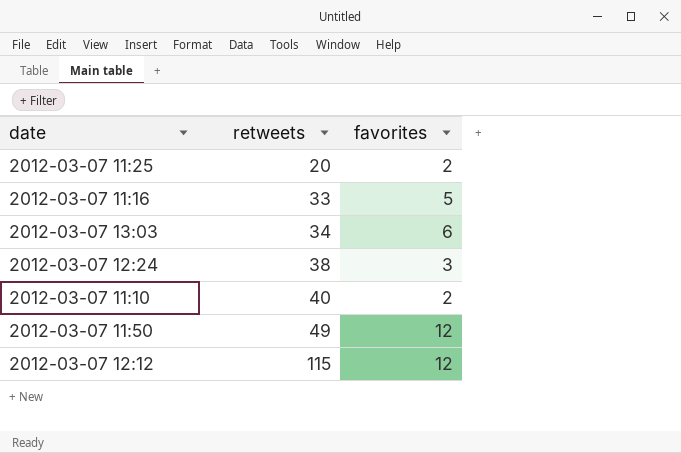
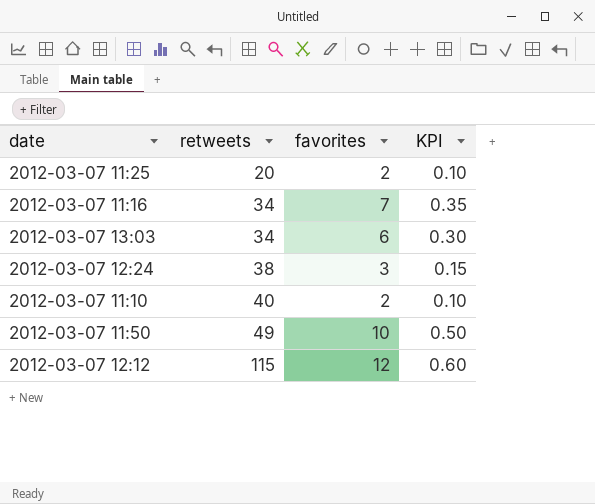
column KPI | formula: none -> [favorites] * 0.05
2012-03-07 11:16 | retweets: 33 -> 34
2012-03-07 11:16 | favorites: 5 -> 7
2012-03-07 11:50 | favorites: 12 -> 10

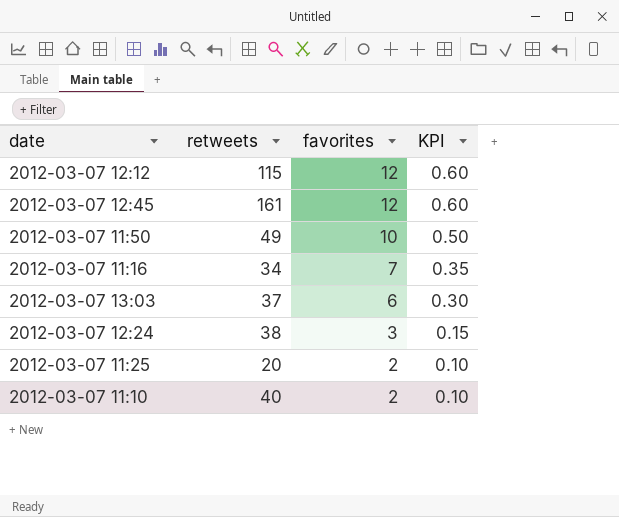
row order: retweets ascending -> favorites descending
row 2012-03-07 12:45: none -> 161 | 12 | 0.60
2012-03-07 13:03 | retweets: 34 -> 37

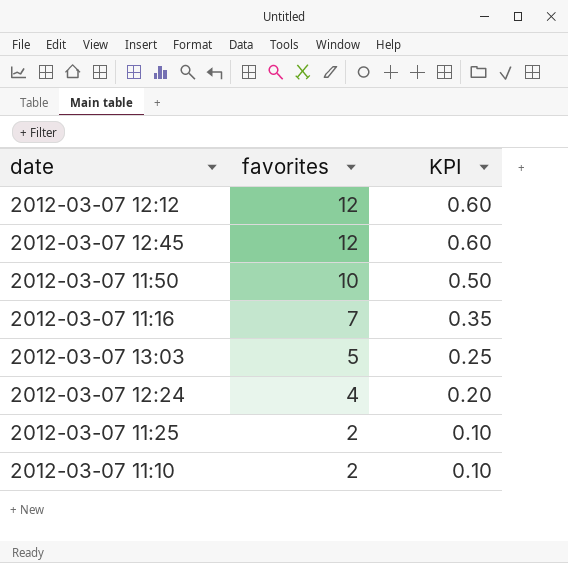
column retweets | position: 2 -> none
2012-03-07 13:03 | favorites: 6 -> 5
2012-03-07 13:03 | KPI: 0.30 -> 0.25
2012-03-07 12:24 | favorites: 3 -> 4
2012-03-07 12:24 | KPI: 0.15 -> 0.20

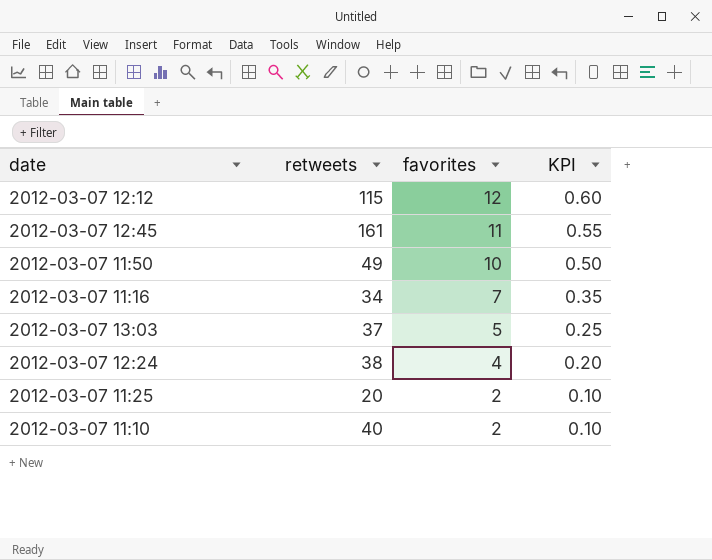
column retweets | position: none -> 2
2012-03-07 12:45 | favorites: 12 -> 11
2012-03-07 12:45 | KPI: 0.60 -> 0.55

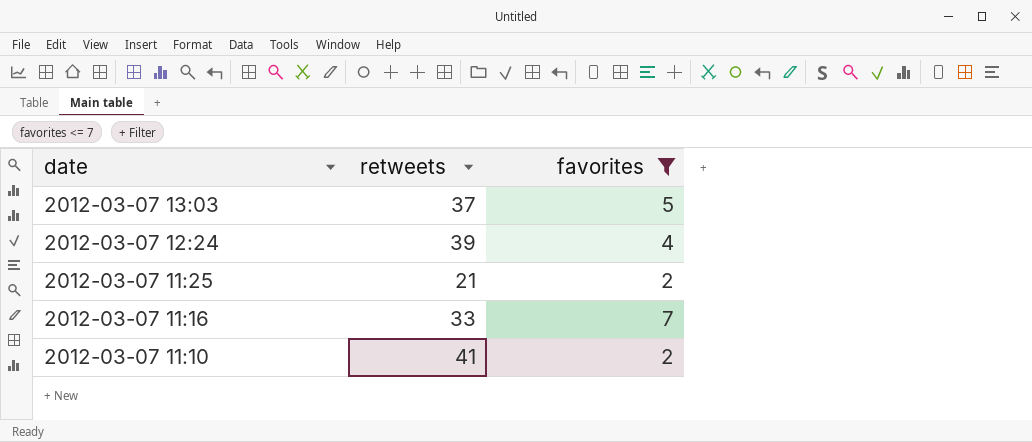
filter: none -> favorites <= 7
row order: favorites descending -> date descending
column KPI | formula: [favorites] * 0.05 -> none
2012-03-07 12:24 | retweets: 38 -> 39
2012-03-07 11:25 | retweets: 20 -> 21
2012-03-07 11:16 | retweets: 34 -> 33
2012-03-07 11:10 | retweets: 40 -> 41

